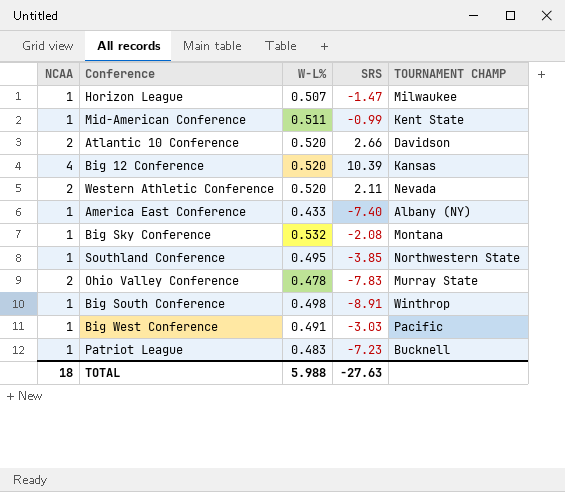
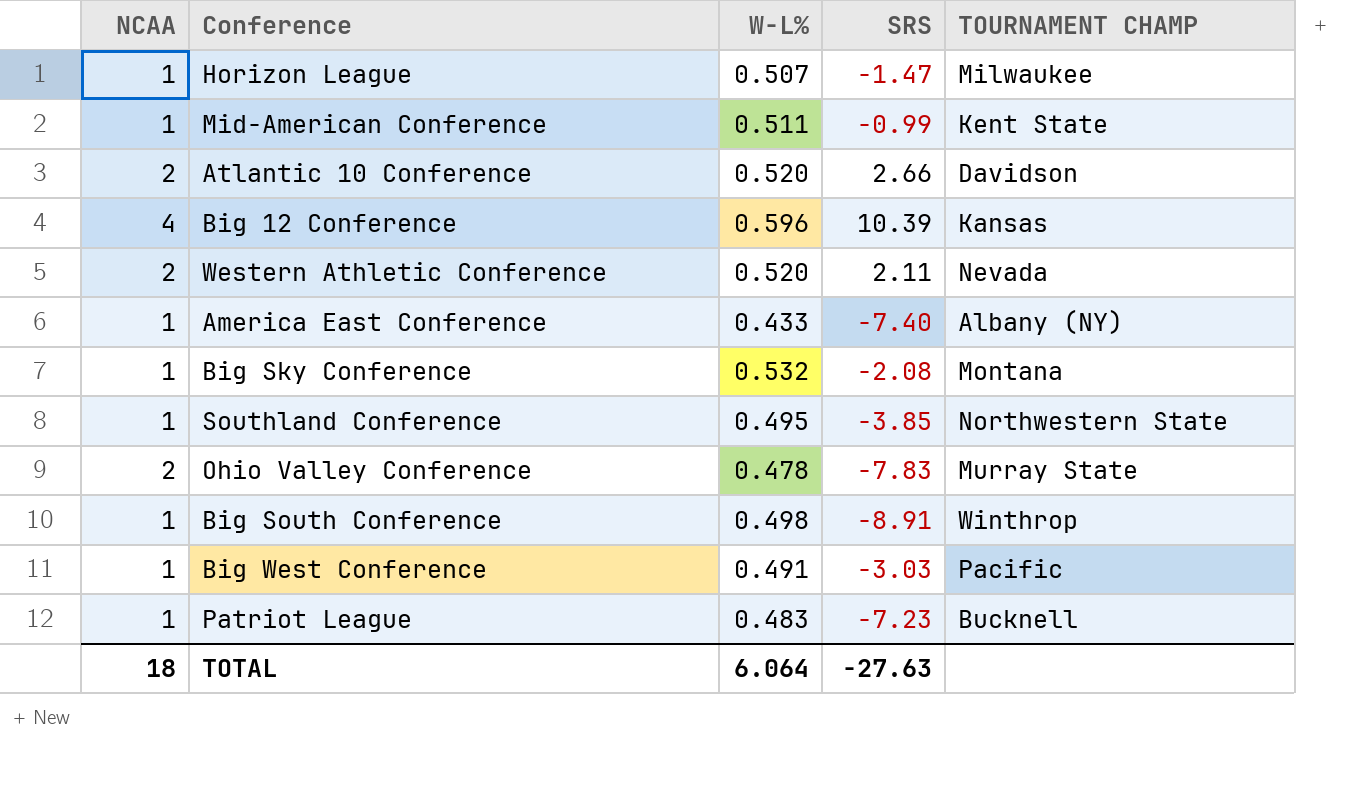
Big 12 Conference | W-L%: 0.520 -> 0.596
TOTAL | W-L%: 5.988 -> 6.064

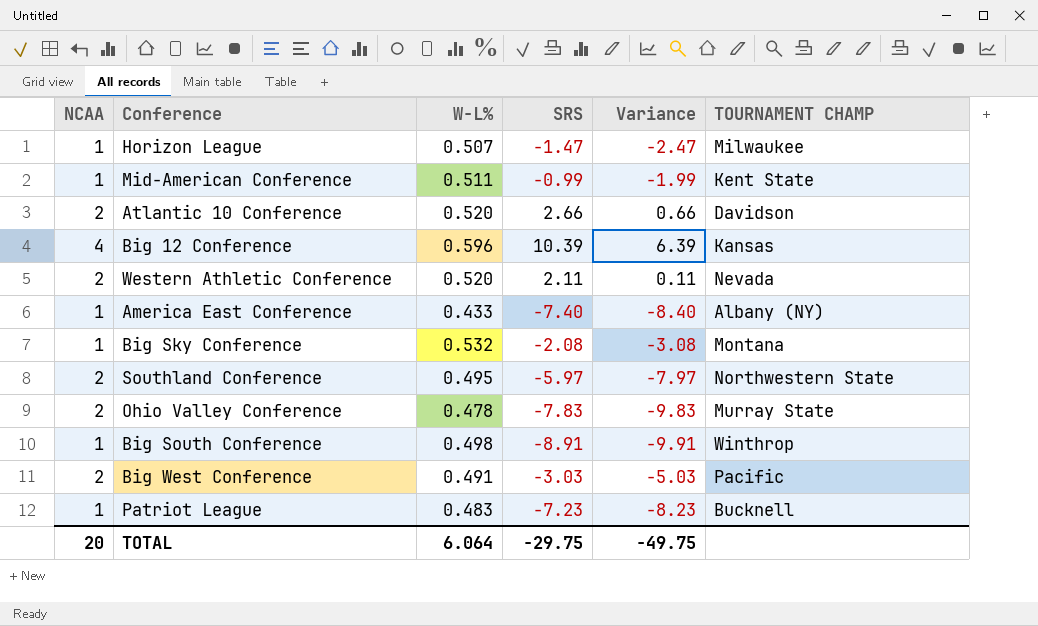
column Variance | formula: none -> [SRS] - [NCAA]
Southland Conference | NCAA: 1 -> 2
Southland Conference | SRS: -3.85 -> -5.97
Big West Conference | NCAA: 1 -> 2
TOTAL | NCAA: 18 -> 20
TOTAL | SRS: -27.63 -> -29.75

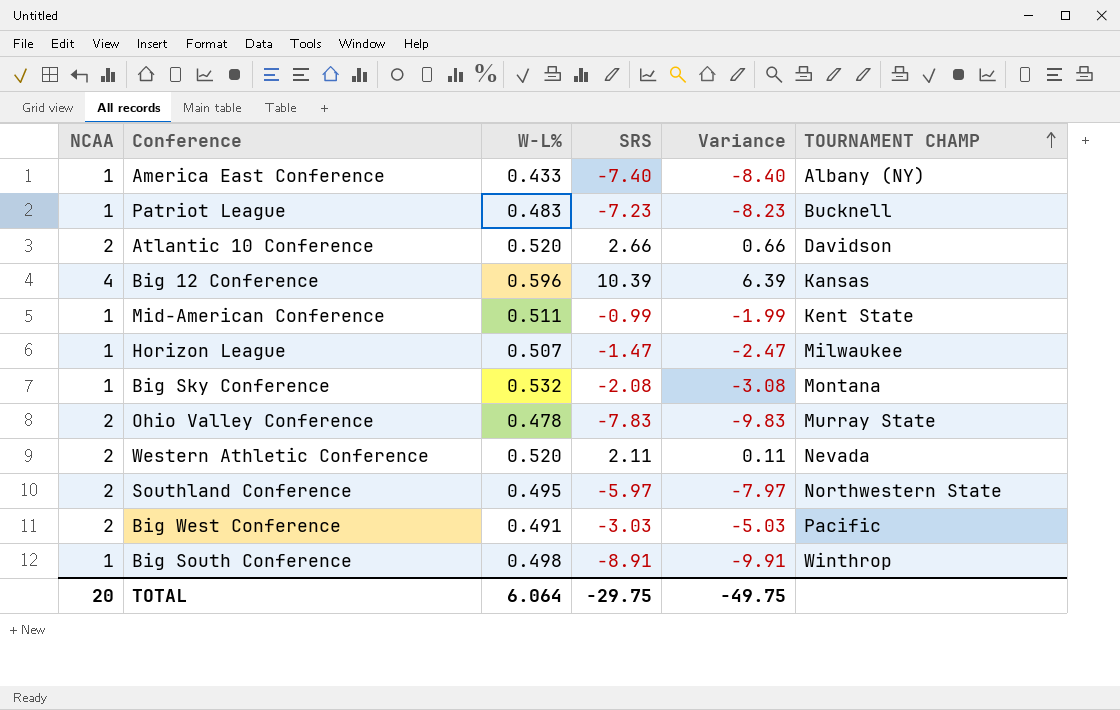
row order: none -> TOURNAMENT CHAMP ascending

